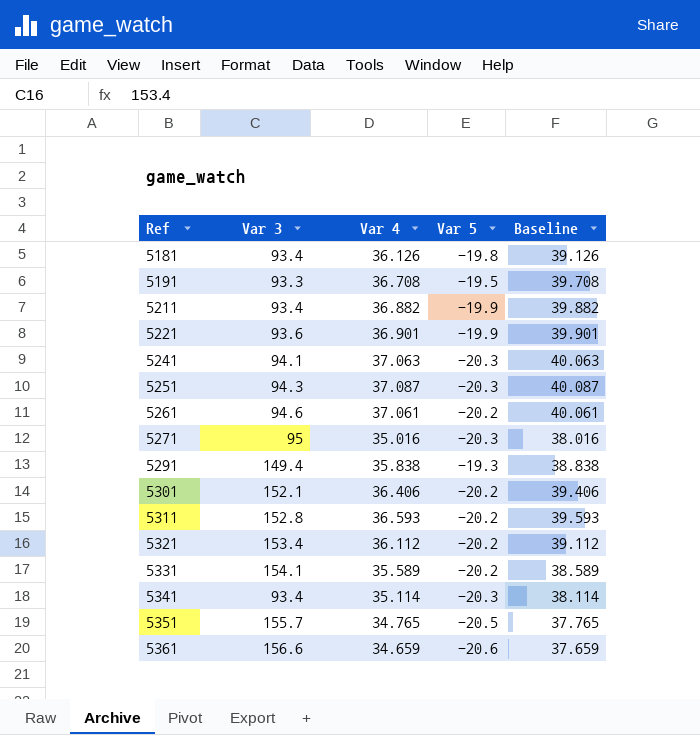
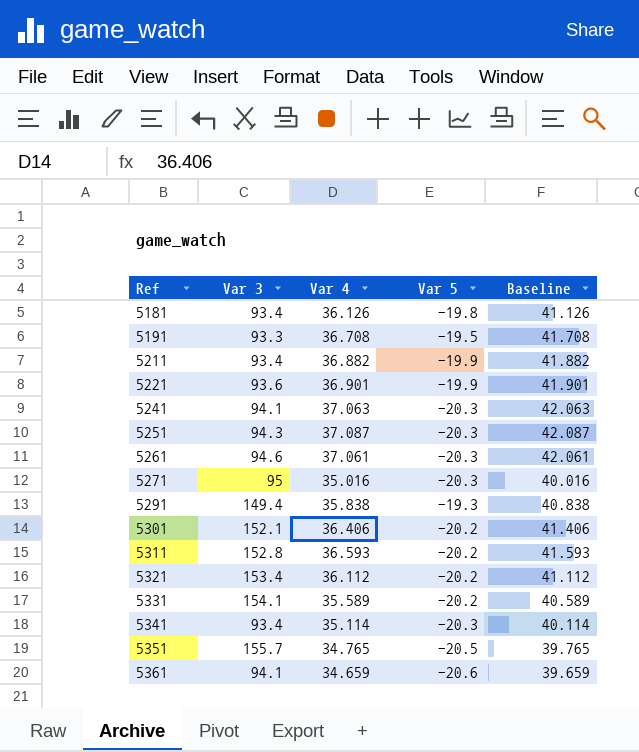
column Baseline | formula: [Var 4] + 3 -> [Var 4] + 5
5261 | Var 5: -20.2 -> -20.3
5361 | Var 3: 156.6 -> 94.1

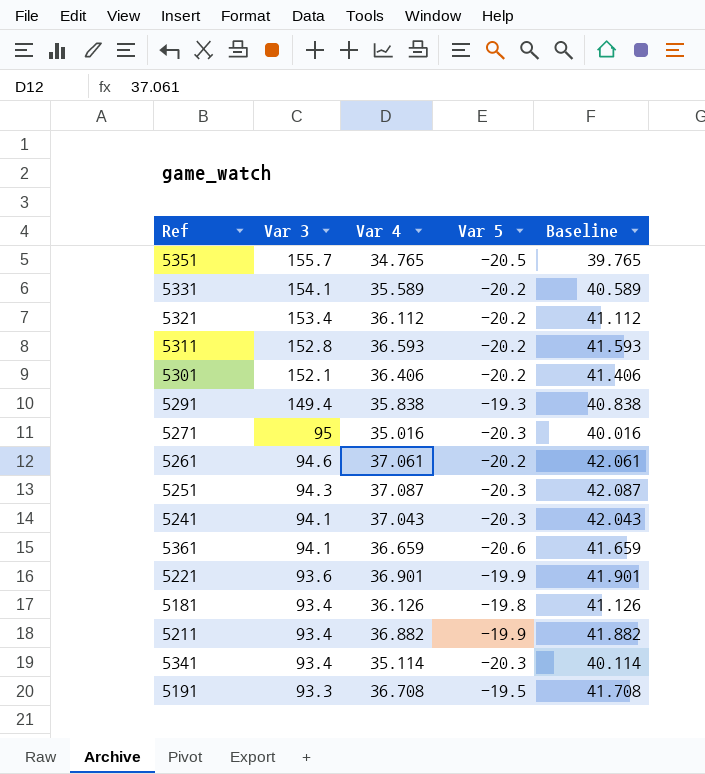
row order: Ref ascending -> Var 3 descending
5261 | Var 5: -20.3 -> -20.2
5241 | Var 4: 37.063 -> 37.043
5241 | Baseline: 42.063 -> 42.043
5361 | Var 4: 34.659 -> 36.659
5361 | Baseline: 39.659 -> 41.659

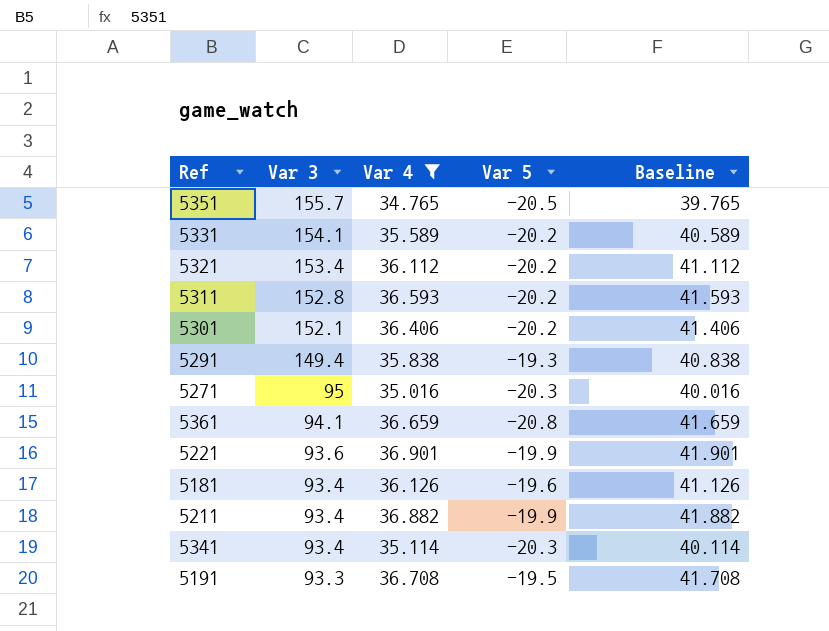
filter: none -> Var 4 <= 36.901
5361 | Var 5: -20.6 -> -20.8
5181 | Var 5: -19.8 -> -19.6

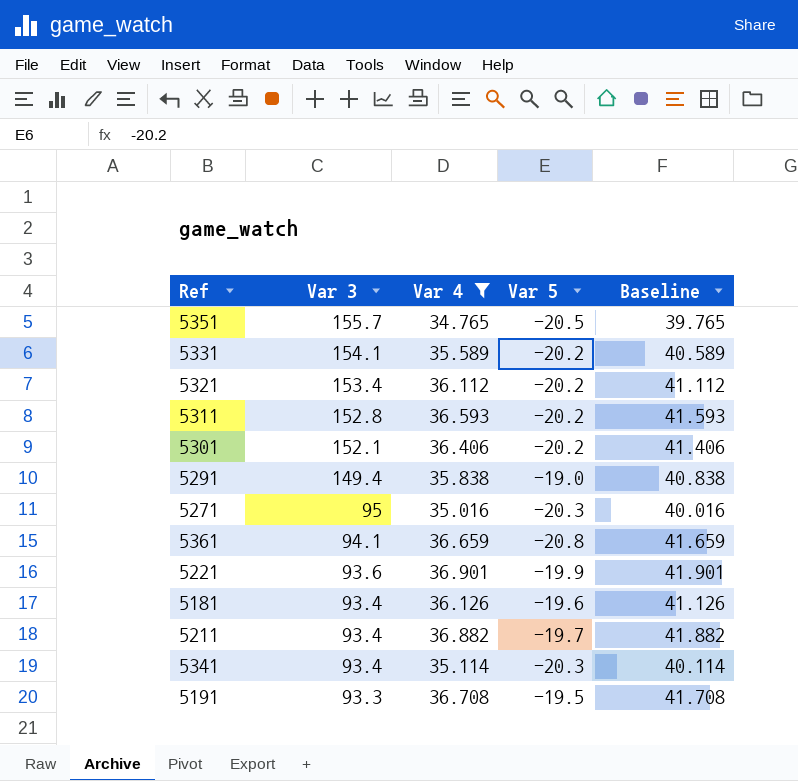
5291 | Var 5: -19.3 -> -19.0
5211 | Var 5: -19.9 -> -19.7

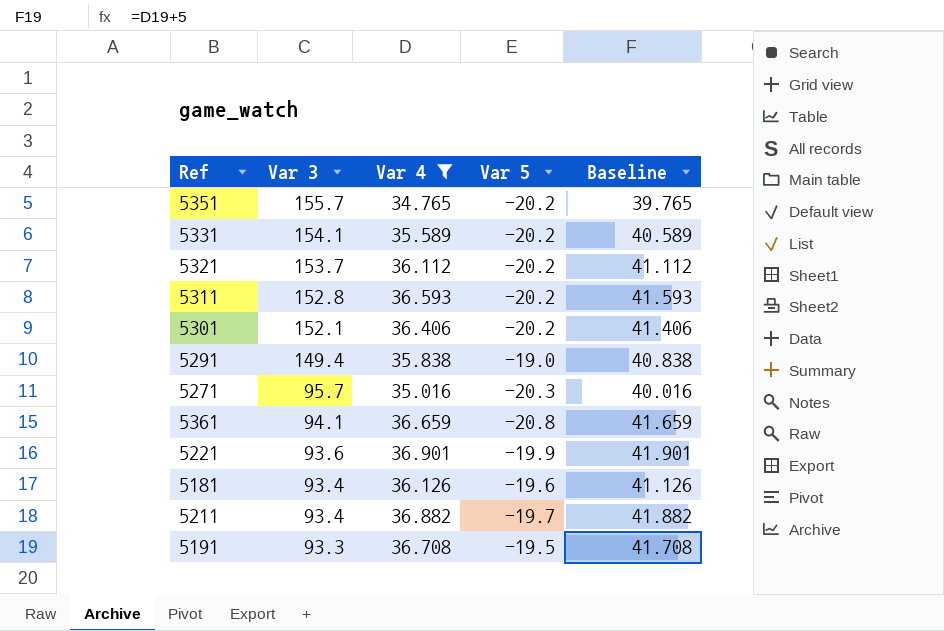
row 5341: 93.4 | 35.114 | -20.3 | 40.114 -> none
5351 | Var 5: -20.5 -> -20.2
5321 | Var 3: 153.4 -> 153.7
5271 | Var 3: 95 -> 95.7

